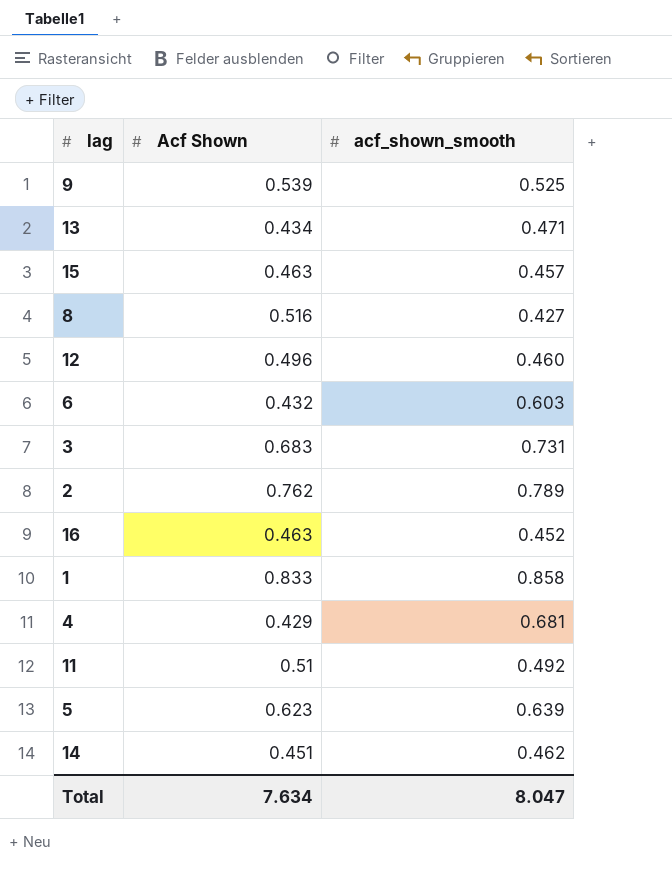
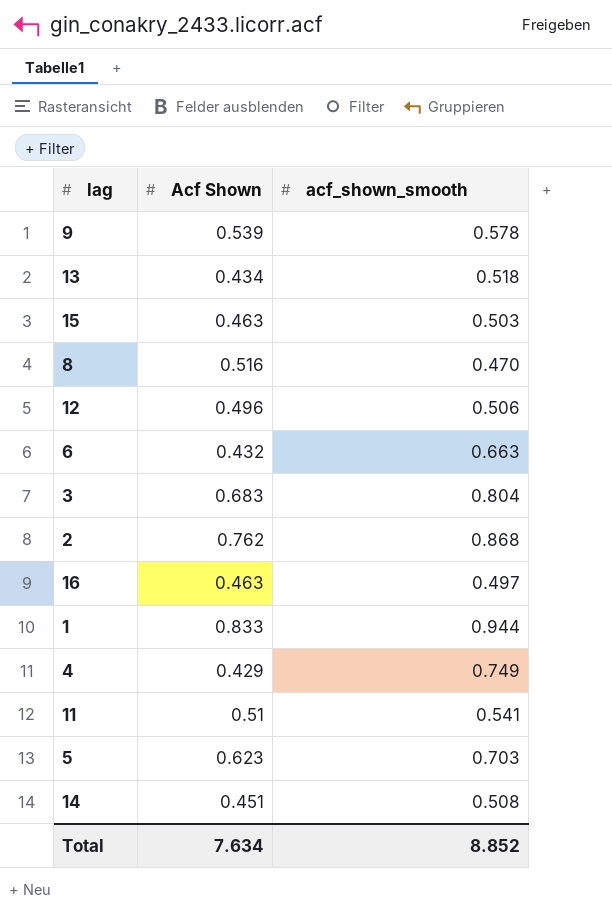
9 | acf_shown_smooth: 0.525 -> 0.578
13 | acf_shown_smooth: 0.471 -> 0.518
15 | acf_shown_smooth: 0.457 -> 0.503
8 | acf_shown_smooth: 0.427 -> 0.470
12 | acf_shown_smooth: 0.460 -> 0.506
6 | acf_shown_smooth: 0.603 -> 0.663
3 | acf_shown_smooth: 0.731 -> 0.804
2 | acf_shown_smooth: 0.789 -> 0.868
16 | acf_shown_smooth: 0.452 -> 0.497
1 | acf_shown_smooth: 0.858 -> 0.944
4 | acf_shown_smooth: 0.681 -> 0.749
11 | acf_shown_smooth: 0.492 -> 0.541
5 | acf_shown_smooth: 0.639 -> 0.703
14 | acf_shown_smooth: 0.462 -> 0.508
Total | acf_shown_smooth: 8.047 -> 8.852

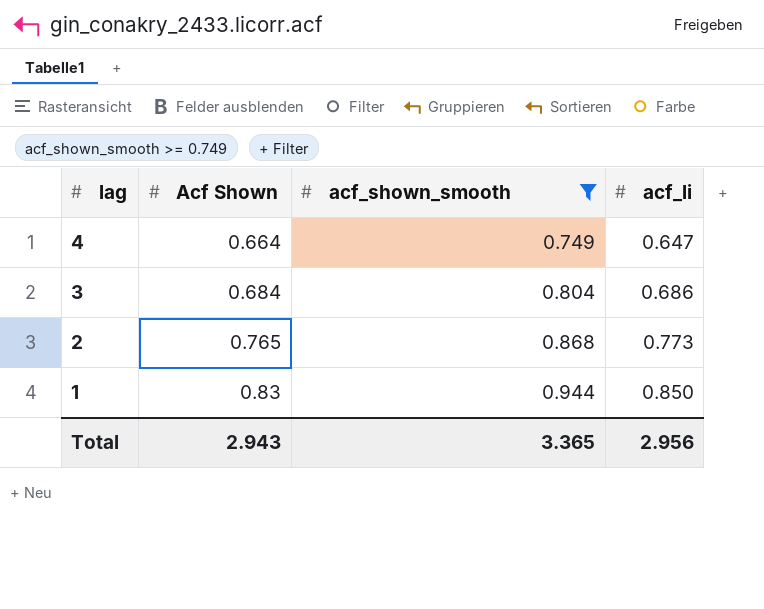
filter: none -> acf_shown_smooth >= 0.749
row order: none -> lag descending
column acf_li | position: none -> 4
4 | Acf Shown: 0.429 -> 0.664
3 | Acf Shown: 0.683 -> 0.684
2 | Acf Shown: 0.762 -> 0.765
1 | Acf Shown: 0.833 -> 0.83
Total | Acf Shown: 7.634 -> 2.943
Total | acf_shown_smooth: 8.852 -> 3.365

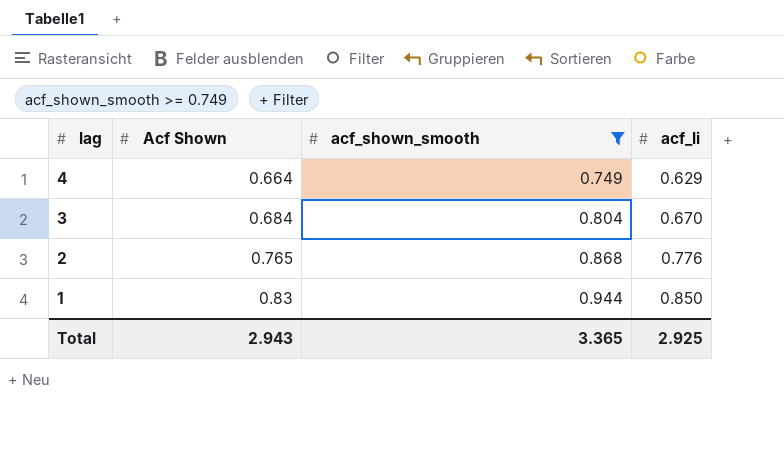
4 | acf_li: 0.647 -> 0.629
3 | acf_li: 0.686 -> 0.670
2 | acf_li: 0.773 -> 0.776
Total | acf_li: 2.956 -> 2.925

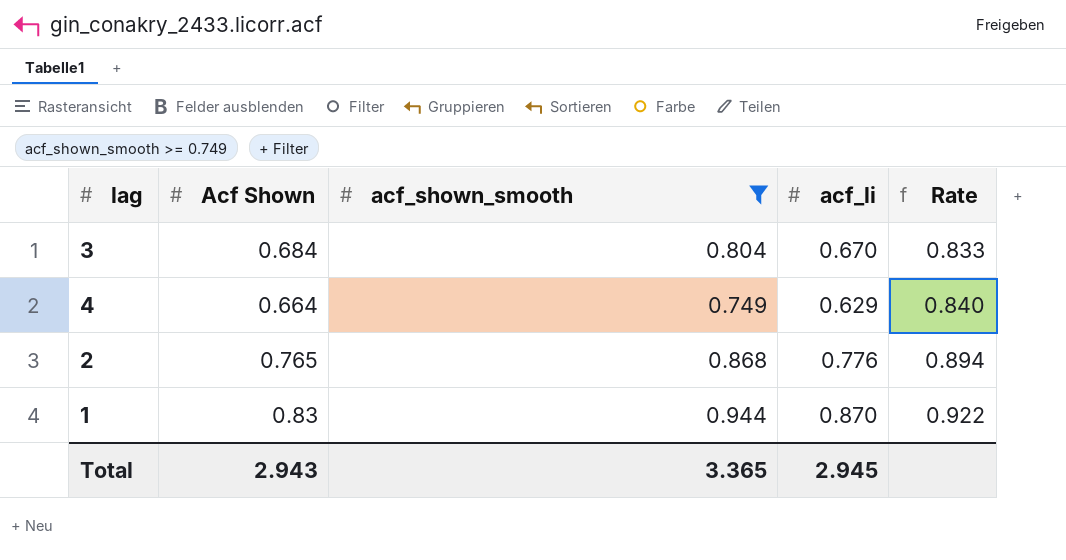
row order: lag descending -> Rate ascending
column Rate | formula: none -> [acf_li] / [acf_shown_smooth]
1 | acf_li: 0.850 -> 0.870
Total | acf_li: 2.925 -> 2.945

